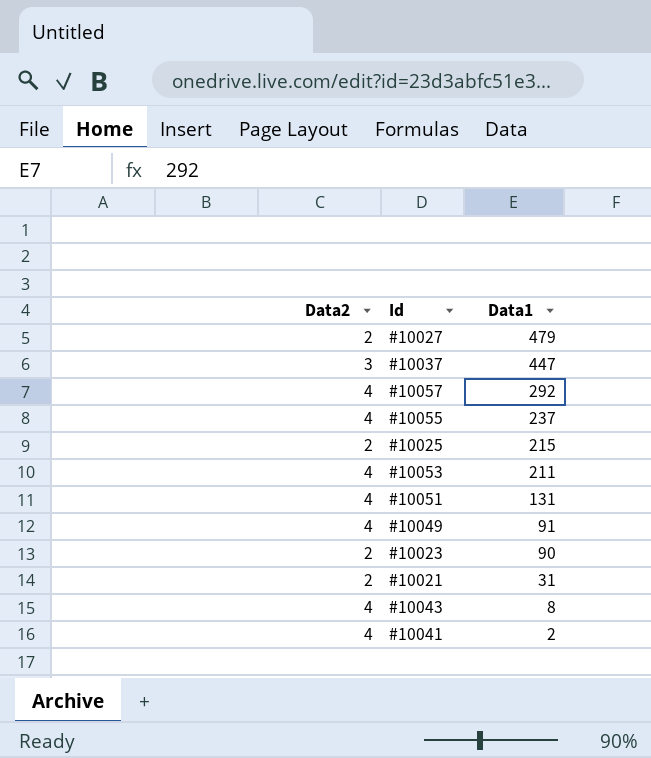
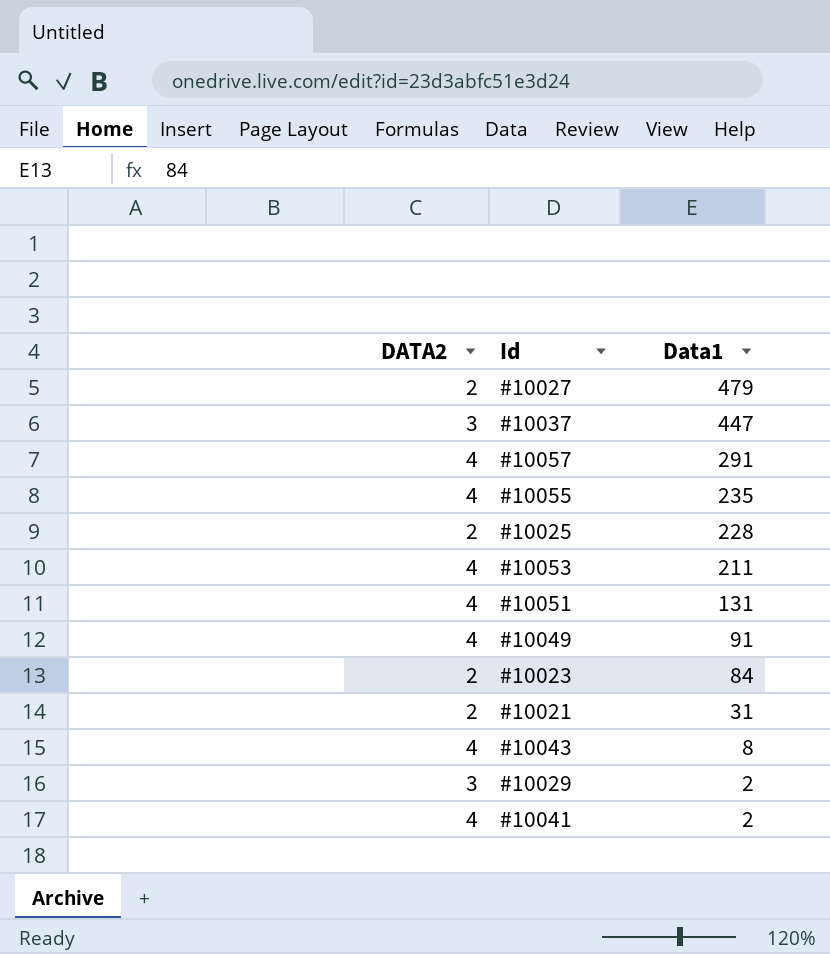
column name: Data2 -> DATA2
#10057 | Data1: 292 -> 291
#10055 | Data1: 237 -> 235
#10025 | Data1: 215 -> 228
#10023 | Data1: 90 -> 84
row #10029: none -> 3 | 2

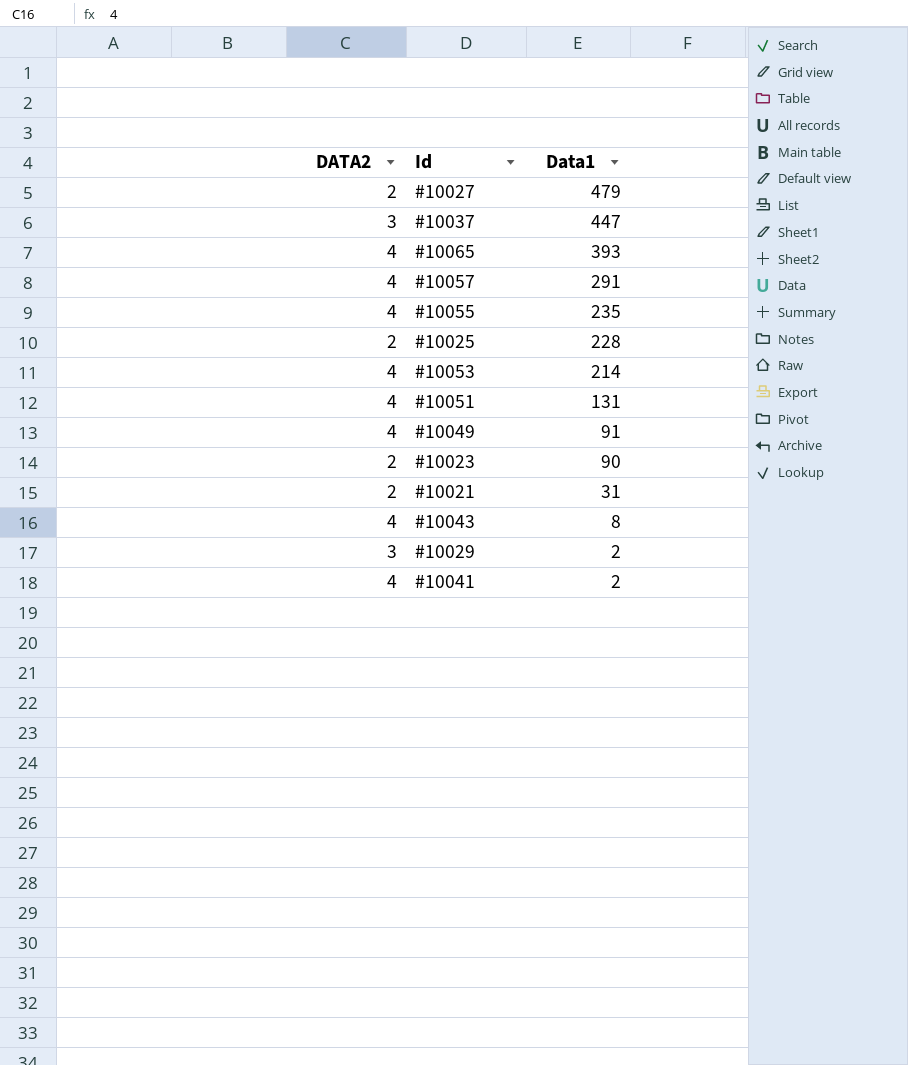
row #10065: none -> 4 | 393
#10053 | Data1: 211 -> 214
#10023 | Data1: 84 -> 90

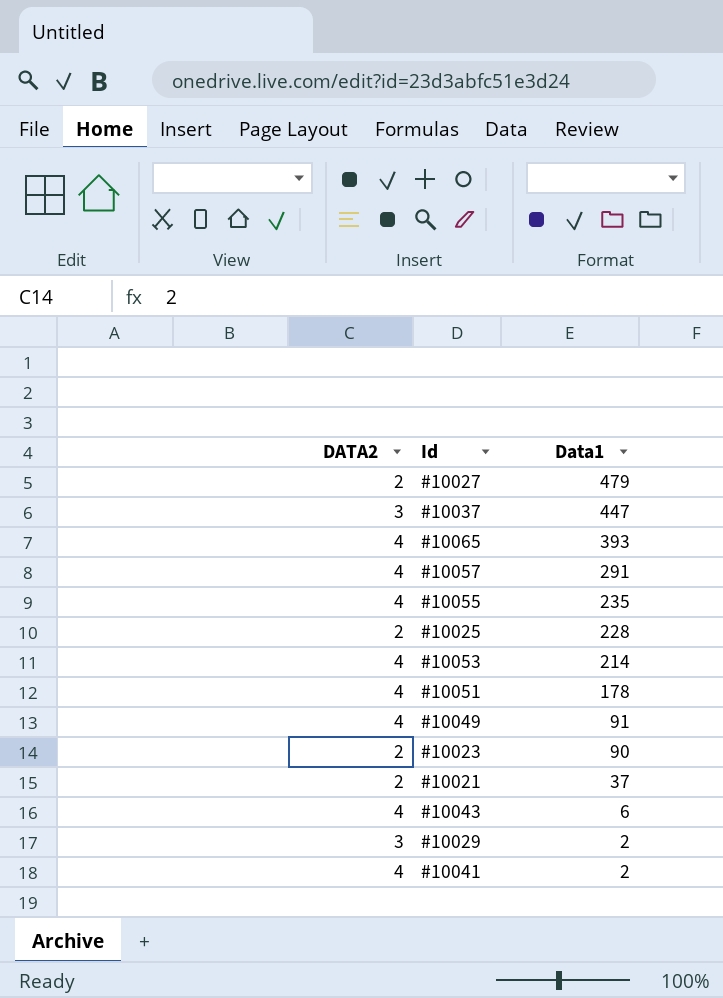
#10051 | Data1: 131 -> 178
#10021 | Data1: 31 -> 37
#10043 | Data1: 8 -> 6

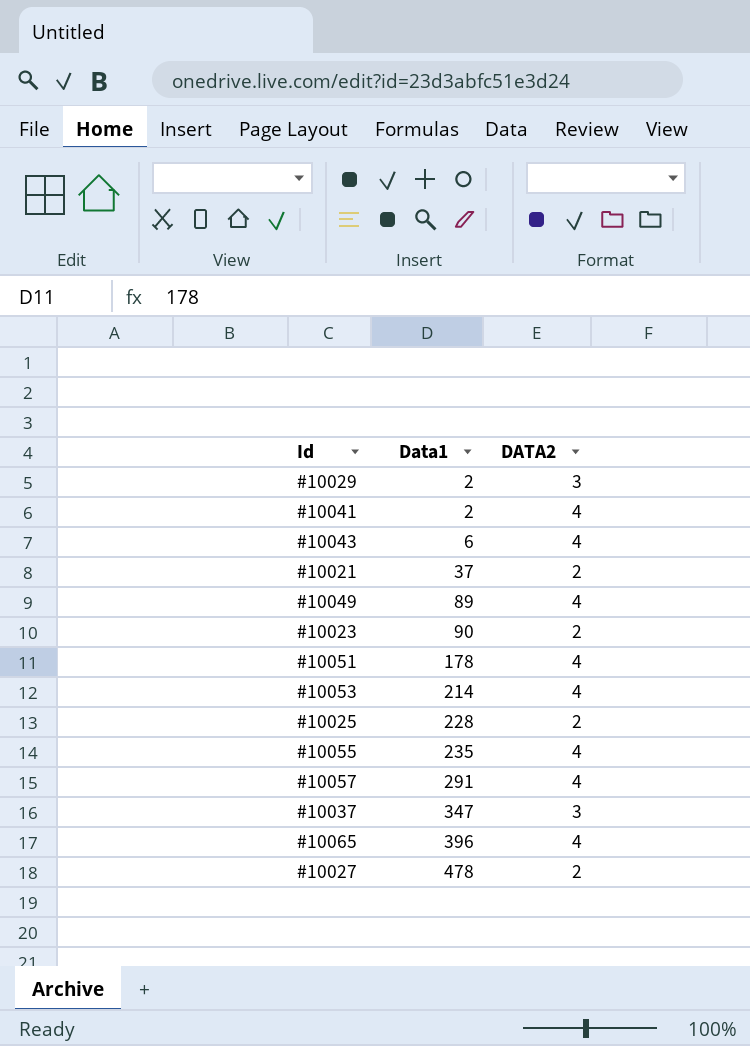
row order: Data1 descending -> Data1 ascending
column DATA2 | position: 1 -> 3
#10049 | Data1: 91 -> 89
#10037 | Data1: 447 -> 347
#10065 | Data1: 393 -> 396
#10027 | Data1: 479 -> 478

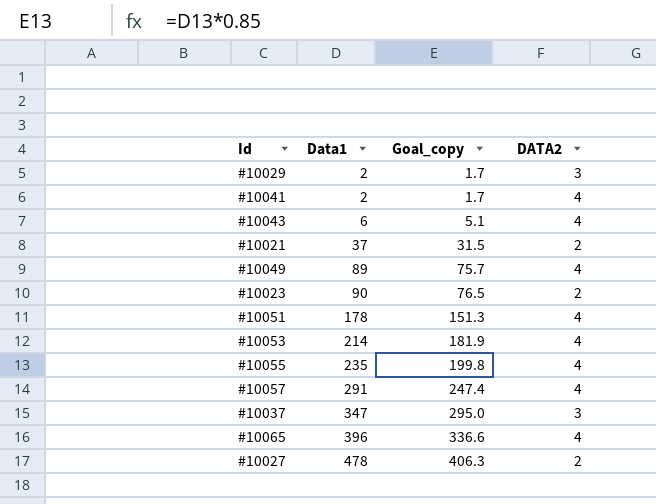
column Goal_copy | formula: none -> [Data1] * 0.85
row #10025: 228 | 2 -> none

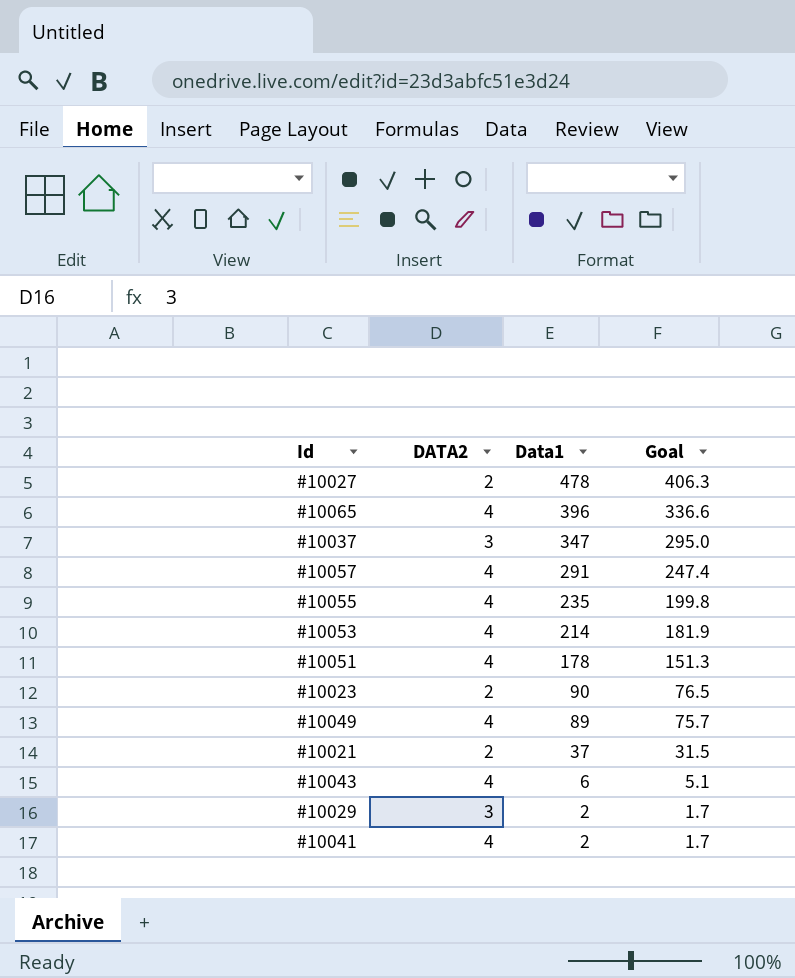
row order: Data1 ascending -> Data1 descending
column DATA2 | position: 4 -> 2
column name: Goal_copy -> Goal

